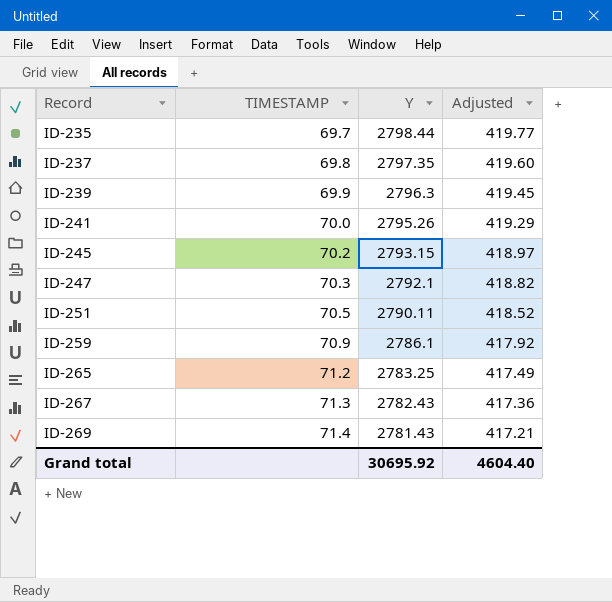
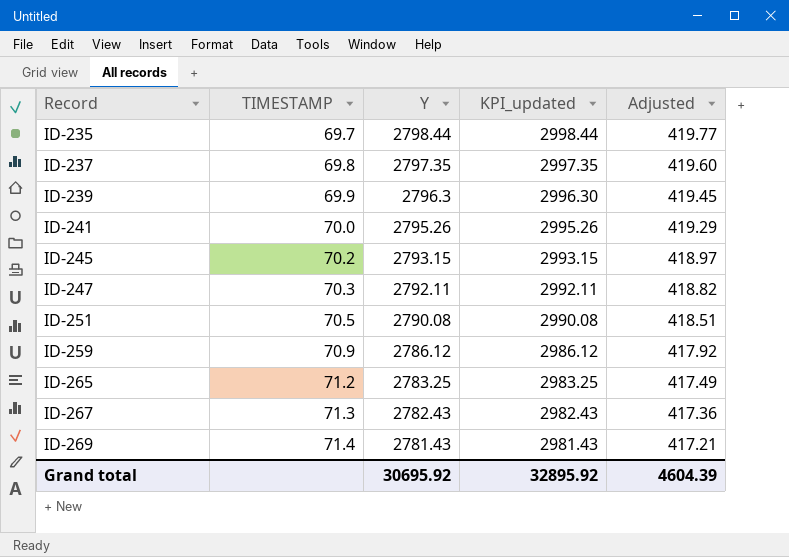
column KPI_updated | formula: none -> [Y] + 200
ID-247 | Y: 2792.1 -> 2792.11
ID-251 | Y: 2790.11 -> 2790.08
ID-251 | Adjusted: 418.52 -> 418.51
ID-259 | Y: 2786.1 -> 2786.12
Grand total | Adjusted: 4604.40 -> 4604.39

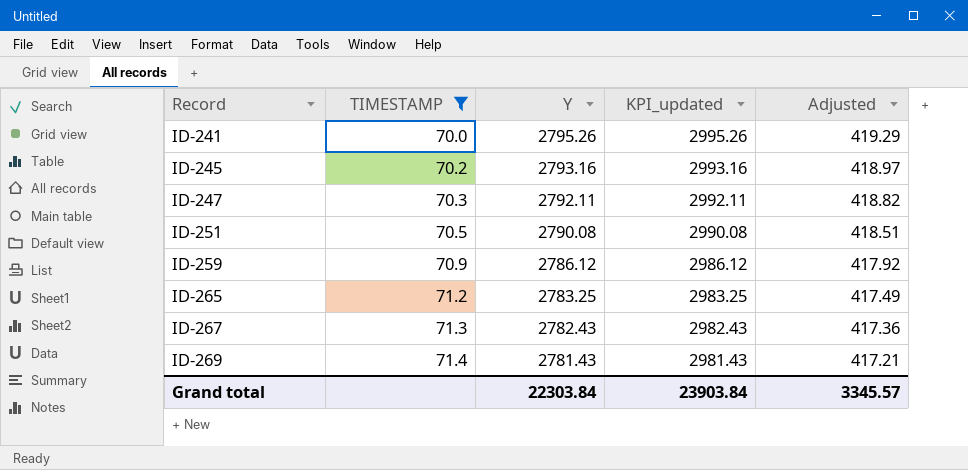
filter: none -> TIMESTAMP >= 70.0
ID-245 | Y: 2793.15 -> 2793.16
ID-245 | KPI_updated: 2993.15 -> 2993.16
Grand total | Y: 30695.92 -> 22303.84
Grand total | KPI_updated: 32895.92 -> 23903.84
Grand total | Adjusted: 4604.39 -> 3345.57

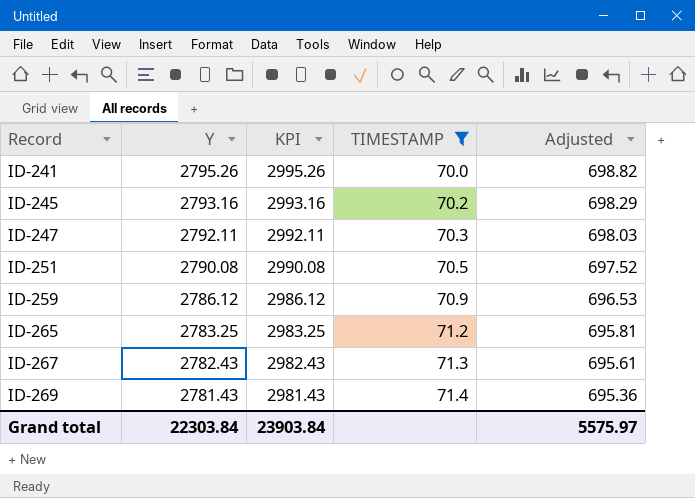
column name: KPI_updated -> KPI
column TIMESTAMP | position: 2 -> 4
column Adjusted | formula: [Y] * 0.15 -> [Y] * 0.25
Grand total | Adjusted: 3345.57 -> 5575.97

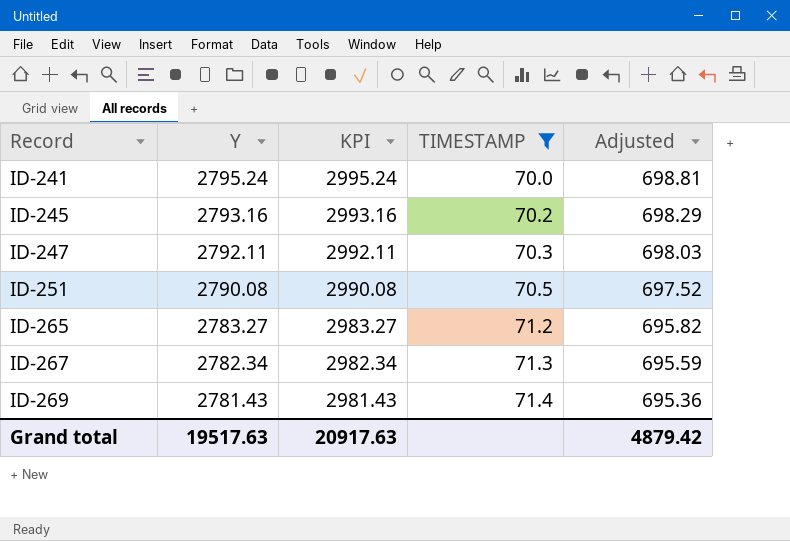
row ID-259: 2786.12 | 2986.12 | 70.9 | 696.53 -> none
ID-241 | Y: 2795.26 -> 2795.24
ID-241 | KPI: 2995.26 -> 2995.24
ID-241 | Adjusted: 698.82 -> 698.81
ID-265 | Y: 2783.25 -> 2783.27
ID-265 | KPI: 2983.25 -> 2983.27
ID-265 | Adjusted: 695.81 -> 695.82
ID-267 | Y: 2782.43 -> 2782.34
ID-267 | KPI: 2982.43 -> 2982.34
ID-267 | Adjusted: 695.61 -> 695.59
Grand total | Y: 22303.84 -> 19517.63
Grand total | KPI: 23903.84 -> 20917.63
Grand total | Adjusted: 5575.97 -> 4879.42

